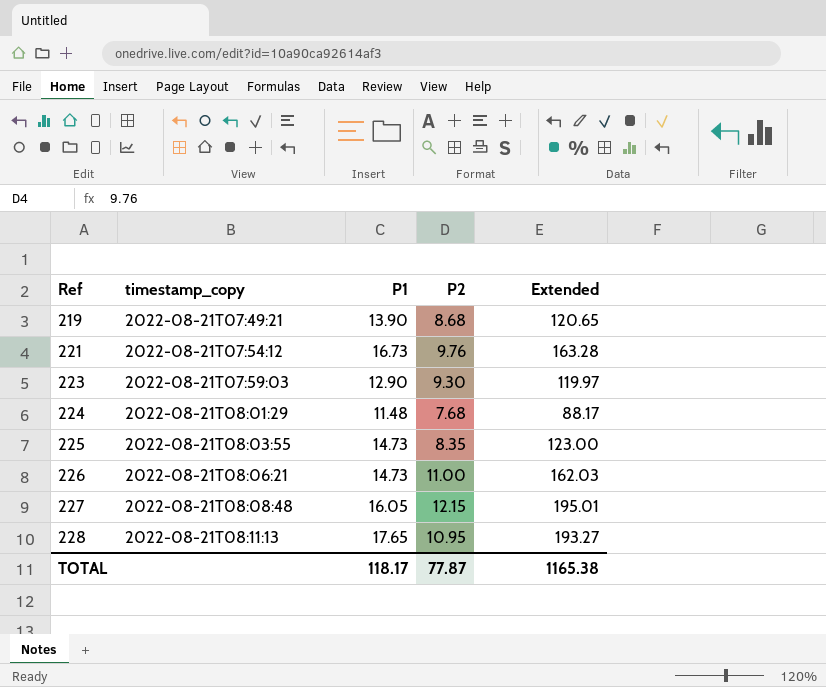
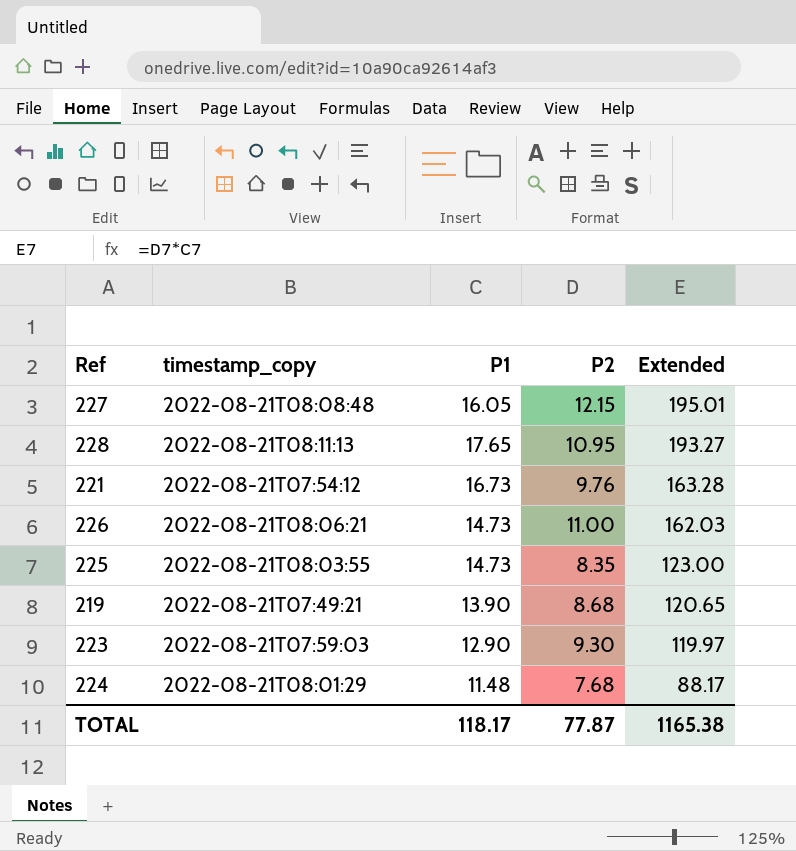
row order: Ref ascending -> Extended descending

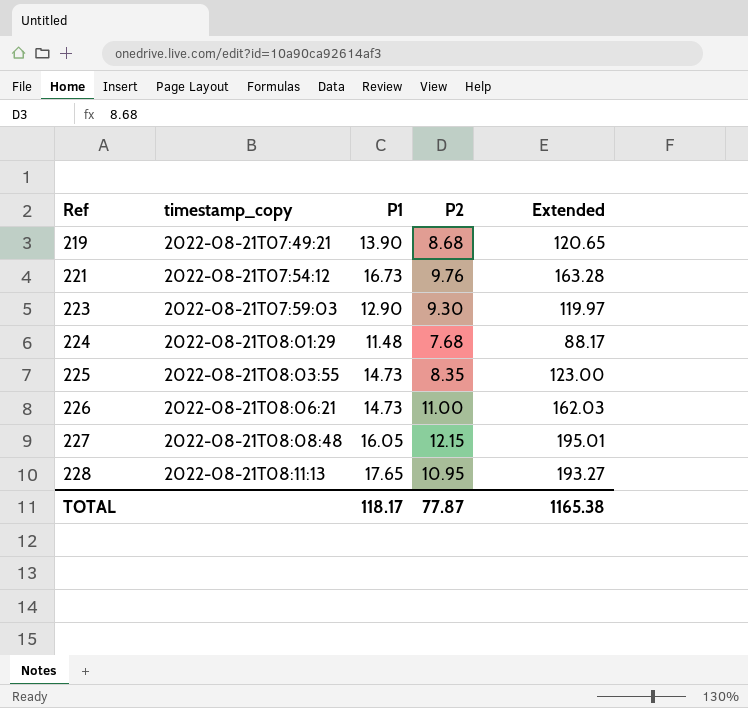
row order: Extended descending -> Ref ascending

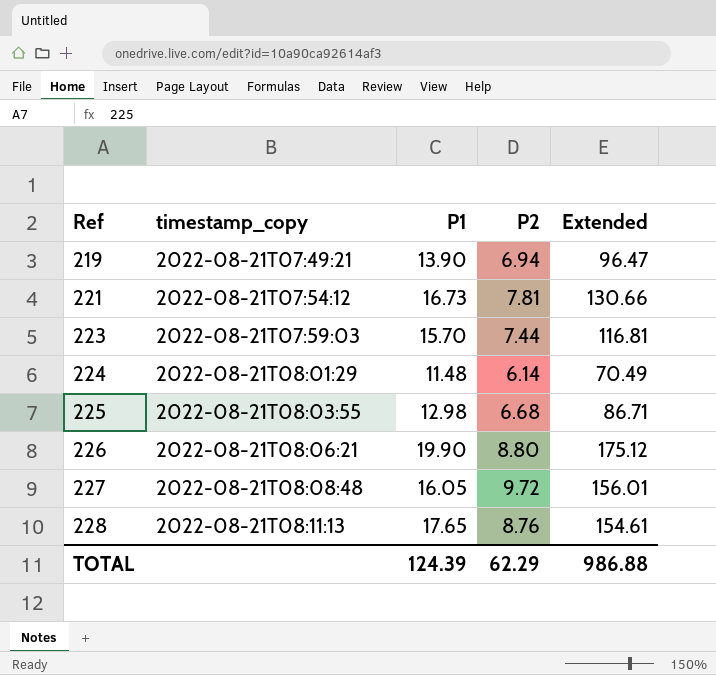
219 | P2: 8.68 -> 6.94
219 | Extended: 120.65 -> 96.47
221 | P2: 9.76 -> 7.81
221 | Extended: 163.28 -> 130.66
223 | P1: 12.90 -> 15.70
223 | P2: 9.30 -> 7.44
223 | Extended: 119.97 -> 116.81
224 | P2: 7.68 -> 6.14
224 | Extended: 88.17 -> 70.49
225 | P1: 14.73 -> 12.98
225 | P2: 8.35 -> 6.68
225 | Extended: 123.00 -> 86.71
226 | P1: 14.73 -> 19.90
226 | P2: 11.00 -> 8.80
226 | Extended: 162.03 -> 175.12
227 | P2: 12.15 -> 9.72
227 | Extended: 195.01 -> 156.01
228 | P2: 10.95 -> 8.76
228 | Extended: 193.27 -> 154.61
TOTAL | P1: 118.17 -> 124.39
TOTAL | P2: 77.87 -> 62.29
TOTAL | Extended: 1165.38 -> 986.88

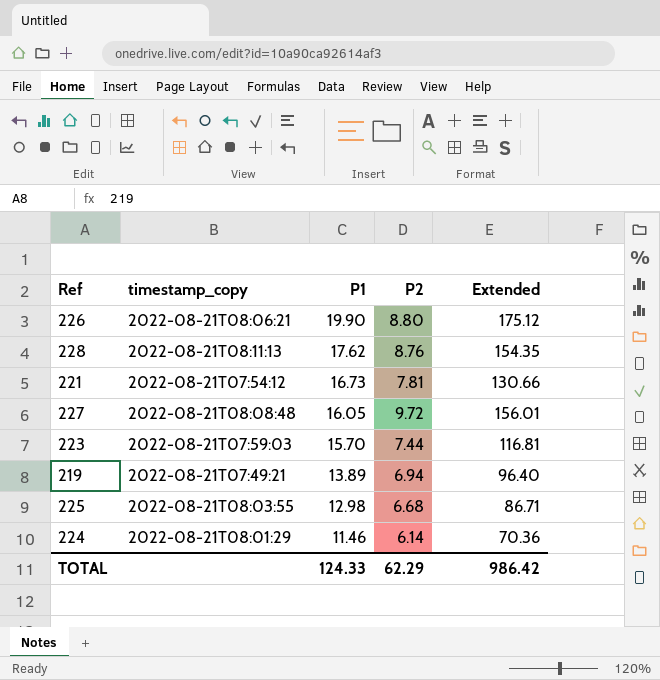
row order: Ref ascending -> P1 descending
228 | P1: 17.65 -> 17.62
228 | Extended: 154.61 -> 154.35
219 | P1: 13.90 -> 13.89
219 | Extended: 96.47 -> 96.40
224 | P1: 11.48 -> 11.46
224 | Extended: 70.49 -> 70.36
TOTAL | P1: 124.39 -> 124.33
TOTAL | Extended: 986.88 -> 986.42

